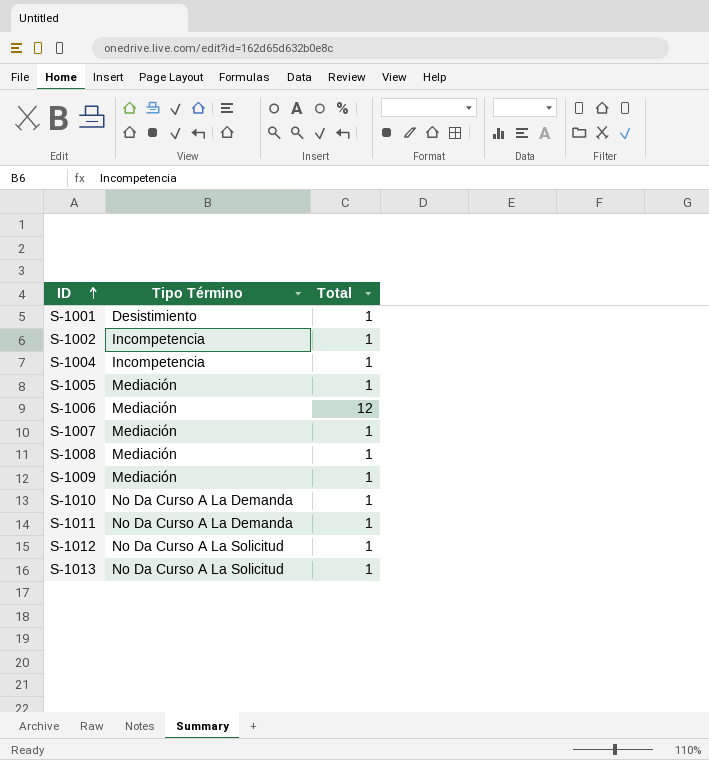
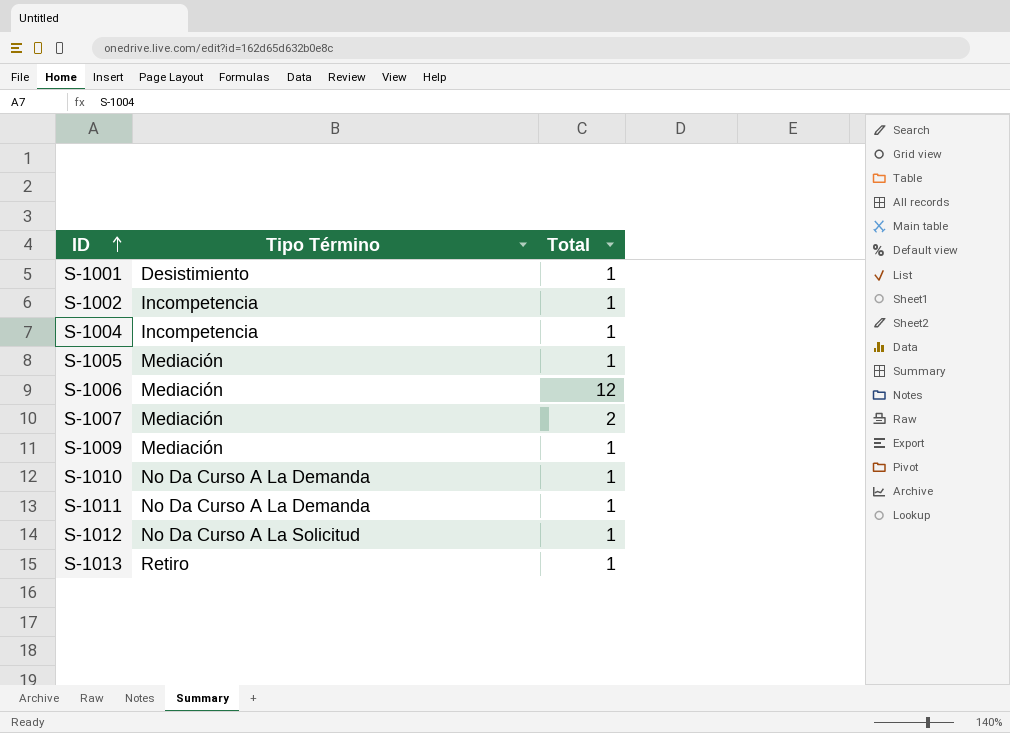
row S-1008: Mediación | 1 -> none
S-1007 | Total: 1 -> 2
S-1013 | Tipo Término: No Da Curso A La Solicitud -> Retiro

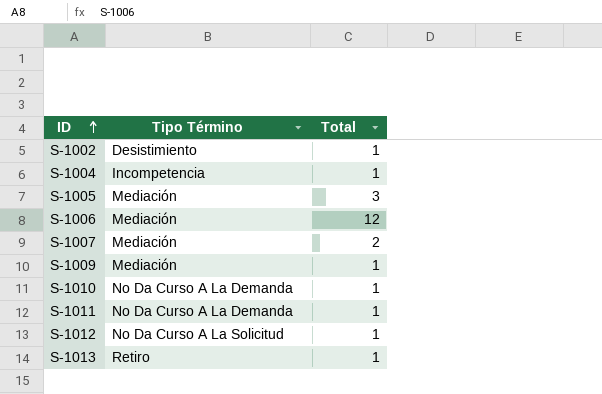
row S-1001: Desistimiento | 1 -> none
S-1002 | Tipo Término: Incompetencia -> Desistimiento
S-1005 | Total: 1 -> 3

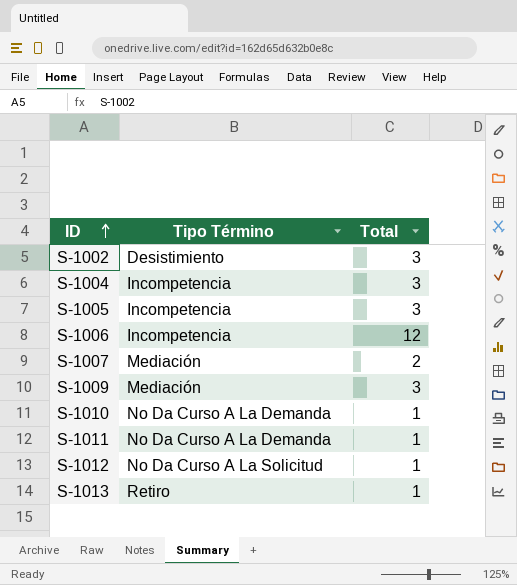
S-1002 | Total: 1 -> 3
S-1004 | Total: 1 -> 3
S-1005 | Tipo Término: Mediación -> Incompetencia
S-1006 | Tipo Término: Mediación -> Incompetencia
S-1009 | Total: 1 -> 3

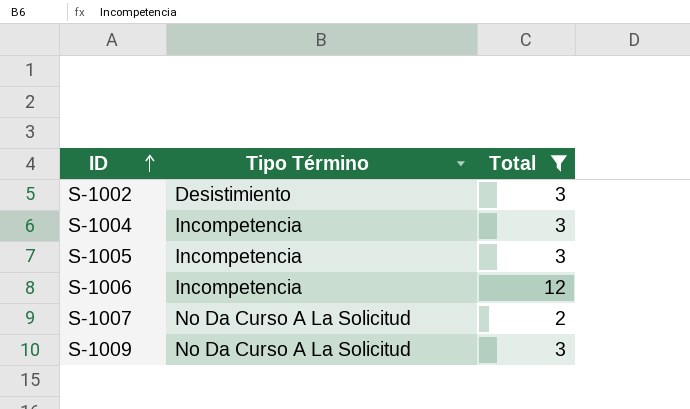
filter: none -> Total != 1
S-1007 | Tipo Término: Mediación -> No Da Curso A La Solicitud
S-1009 | Tipo Término: Mediación -> No Da Curso A La Solicitud

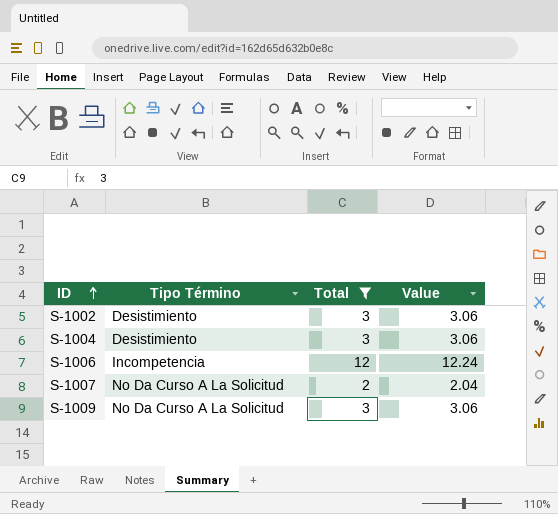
column Value | formula: none -> [Total] * 1.02
row S-1005: Incompetencia | 3 -> none
S-1004 | Tipo Término: Incompetencia -> Desistimiento

